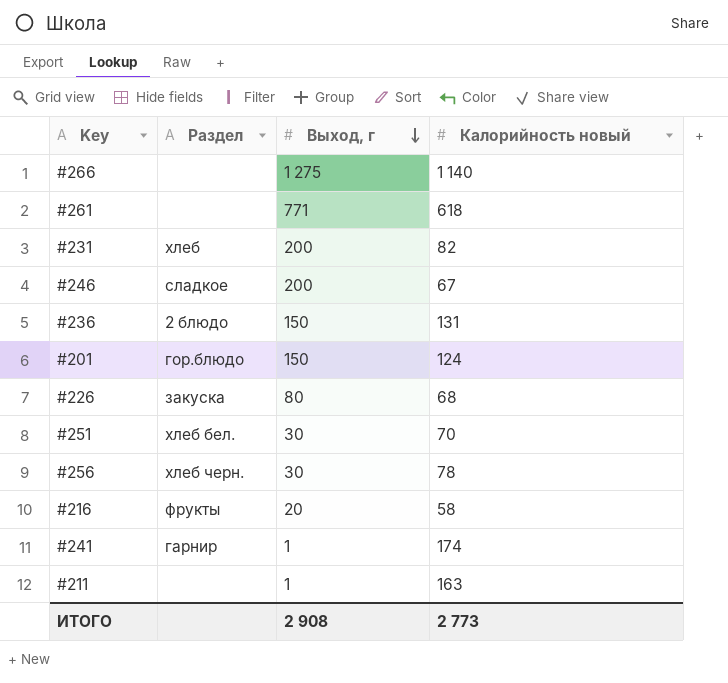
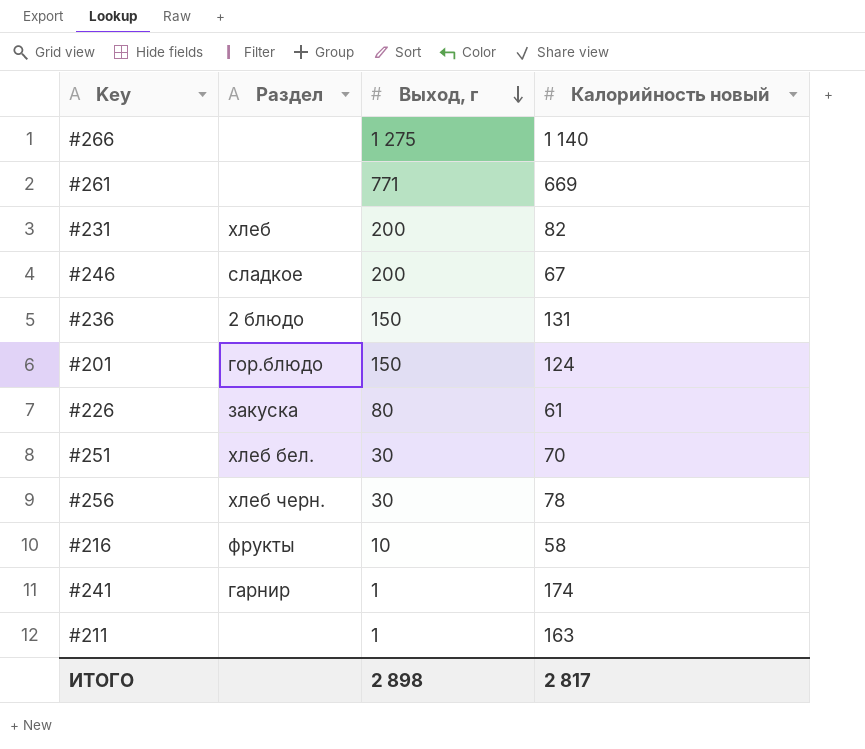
#261 | Калорийность новый: 618 -> 669
#226 | Калорийность новый: 68 -> 61
#216 | Выход, г: 20 -> 10
ИТОГО | Выход, г: 2 908 -> 2 898
ИТОГО | Калорийность новый: 2 773 -> 2 817

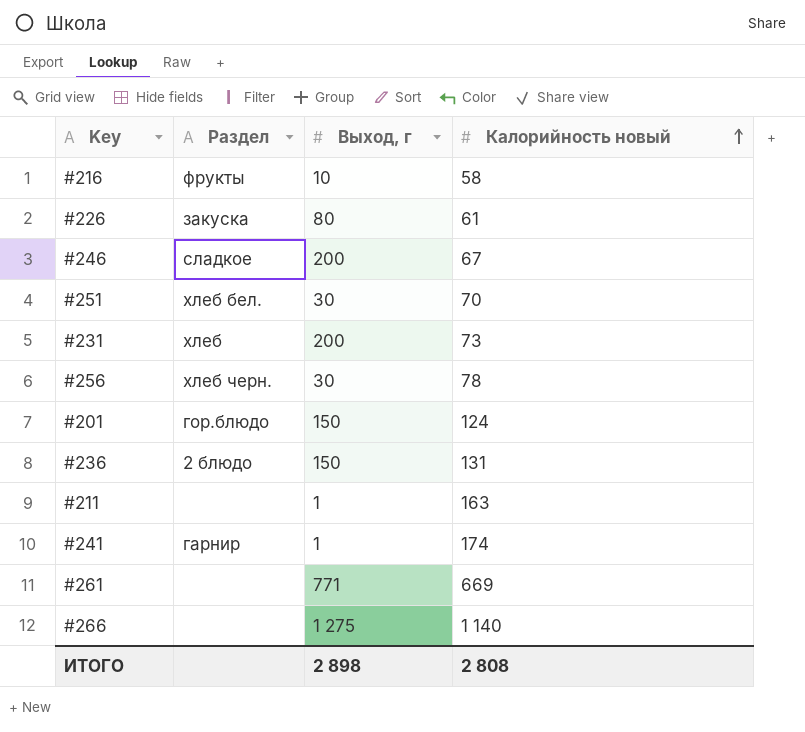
row order: Выход, г descending -> Калорийность новый ascending
#231 | Калорийность новый: 82 -> 73
ИТОГО | Калорийность новый: 2 817 -> 2 808

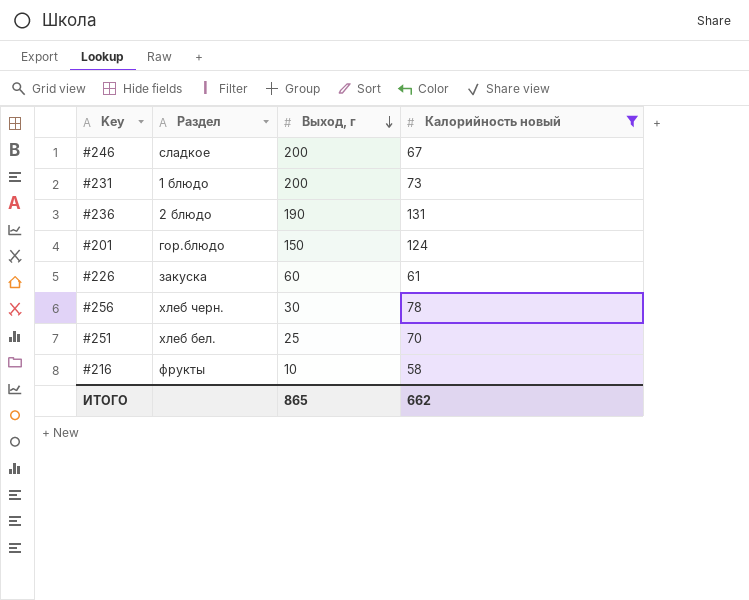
filter: none -> Калорийность новый <= 131
row order: Калорийность новый ascending -> Выход, г descending
#231 | Раздел: хлеб -> 1 блюдо
#236 | Выход, г: 150 -> 190
#226 | Выход, г: 80 -> 60
#251 | Выход, г: 30 -> 25
ИТОГО | Выход, г: 2 898 -> 865
ИТОГО | Калорийность новый: 2 808 -> 662

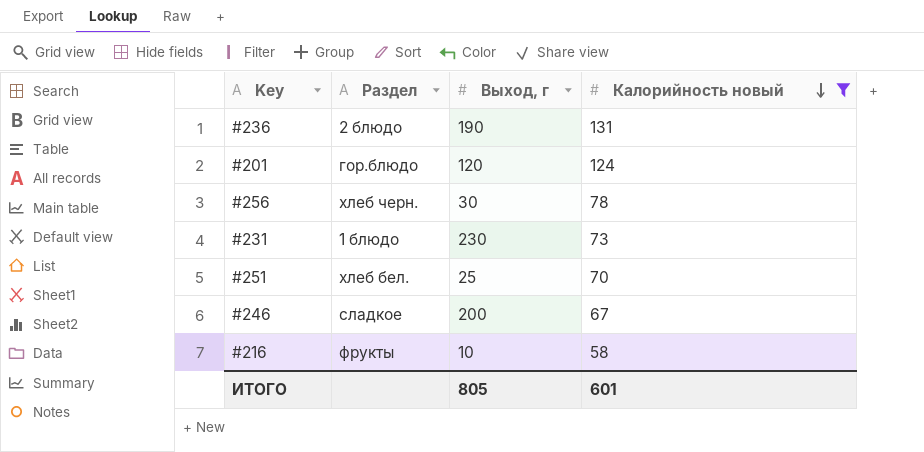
row order: Выход, г descending -> Калорийность новый descending
row #226: закуска | 60 | 61 -> none
#201 | Выход, г: 150 -> 120
#231 | Выход, г: 200 -> 230
ИТОГО | Выход, г: 865 -> 805
ИТОГО | Калорийность новый: 662 -> 601

